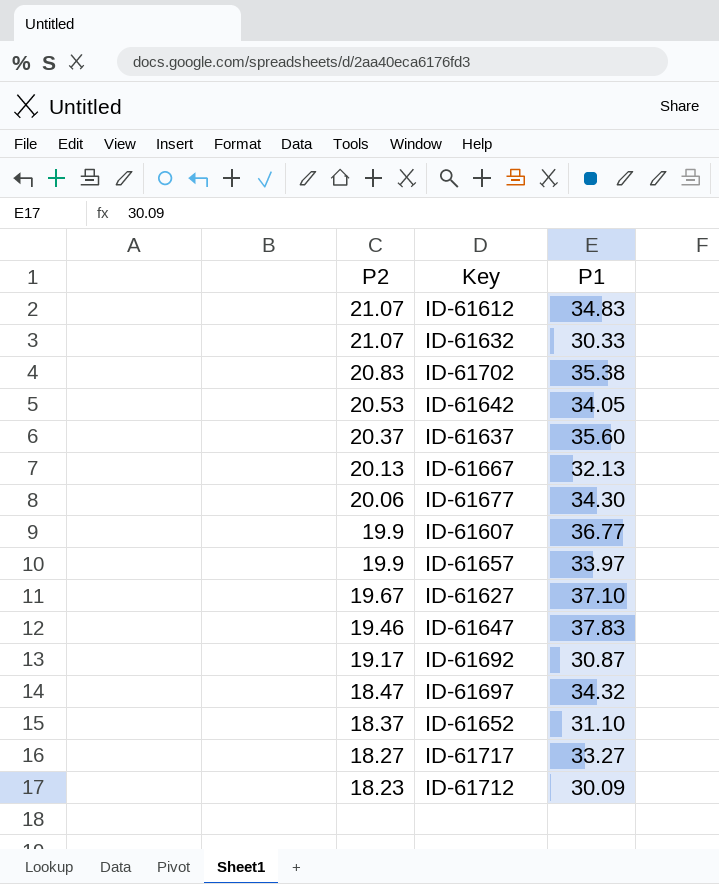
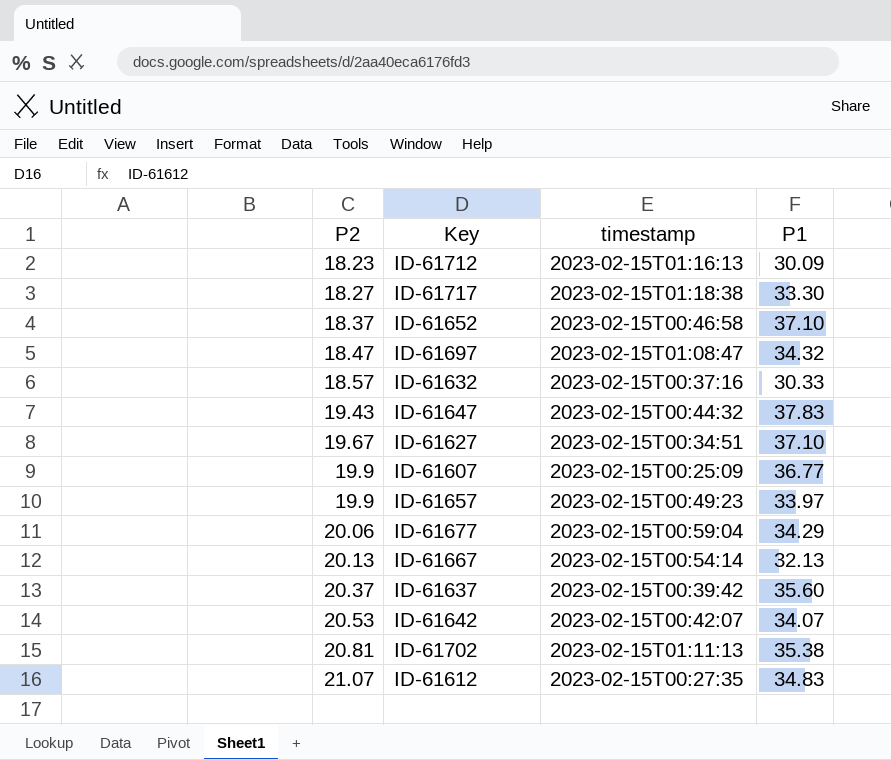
row order: P2 descending -> P2 ascending
column timestamp | position: none -> 3
row ID-61692: 19.17 | 30.87 -> none
ID-61717 | P1: 33.27 -> 33.30
ID-61652 | P1: 31.10 -> 37.10
ID-61632 | P2: 21.07 -> 18.57
ID-61647 | P2: 19.46 -> 19.43
ID-61677 | P1: 34.30 -> 34.29
ID-61642 | P1: 34.05 -> 34.07
ID-61702 | P2: 20.83 -> 20.81

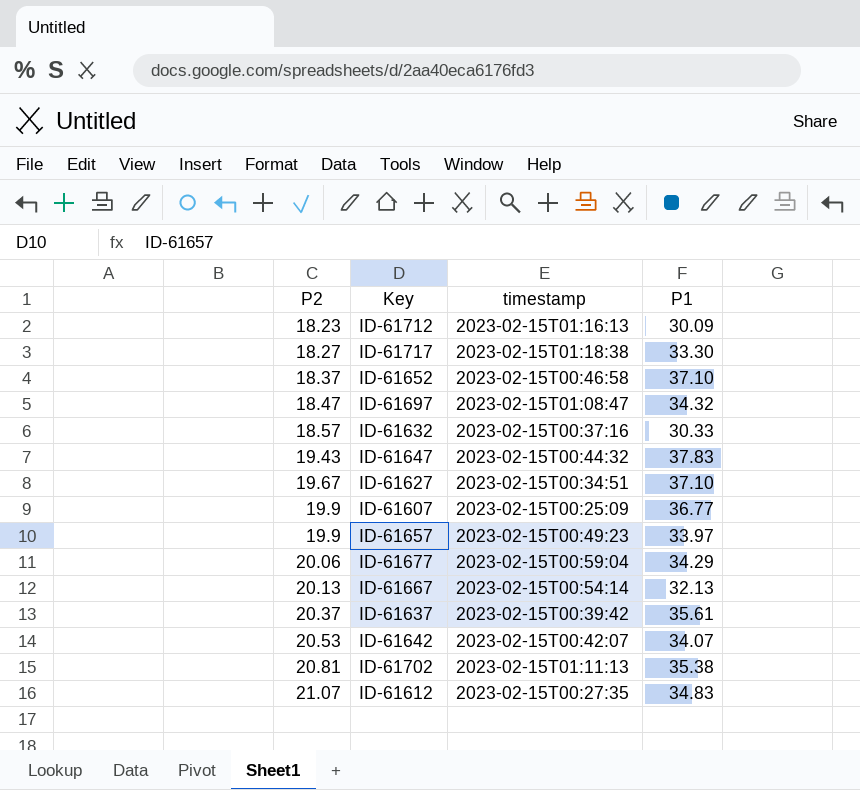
ID-61637 | P1: 35.60 -> 35.61

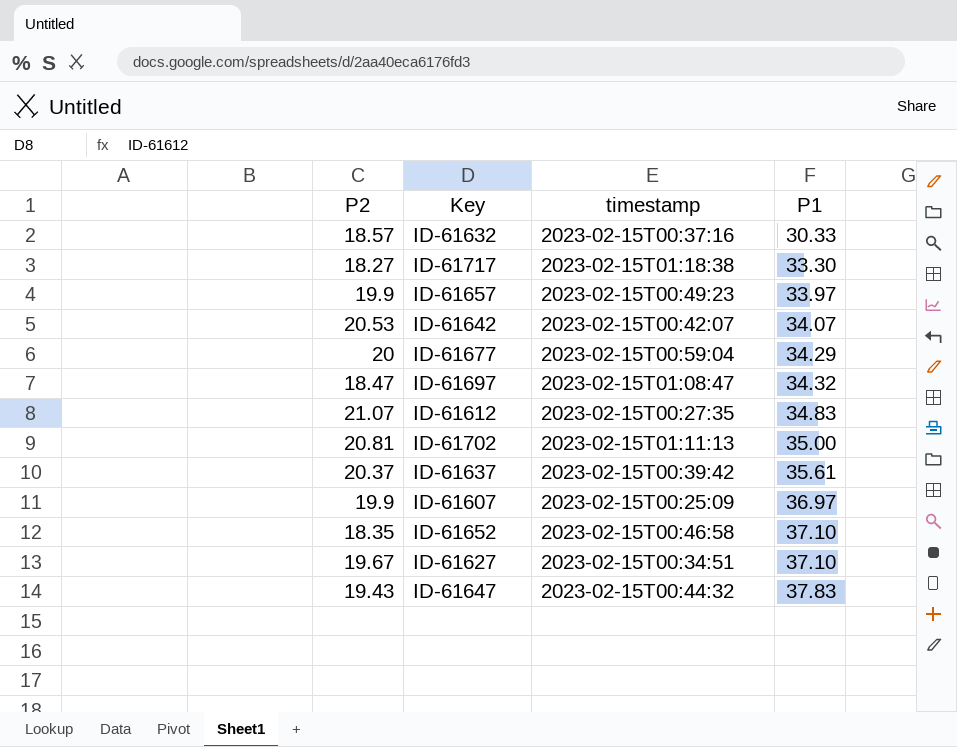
row order: P2 ascending -> P1 ascending
row ID-61712: 18.23 | 2023-02-15T01:16:13 | 30.09 -> none
row ID-61667: 20.13 | 2023-02-15T00:54:14 | 32.13 -> none
ID-61677 | P2: 20.06 -> 20
ID-61702 | P1: 35.38 -> 35.00
ID-61607 | P1: 36.77 -> 36.97
ID-61652 | P2: 18.37 -> 18.35

